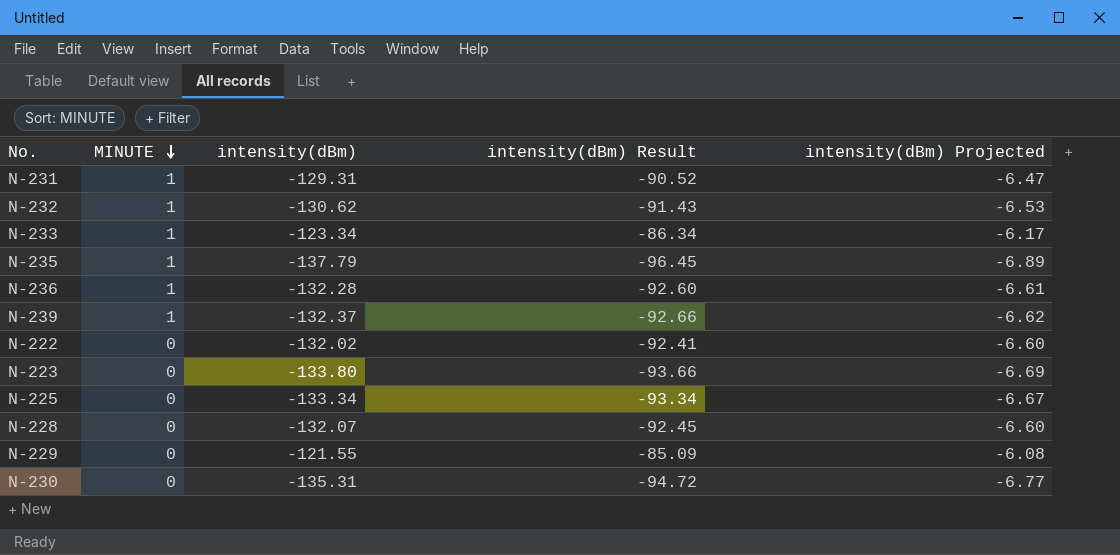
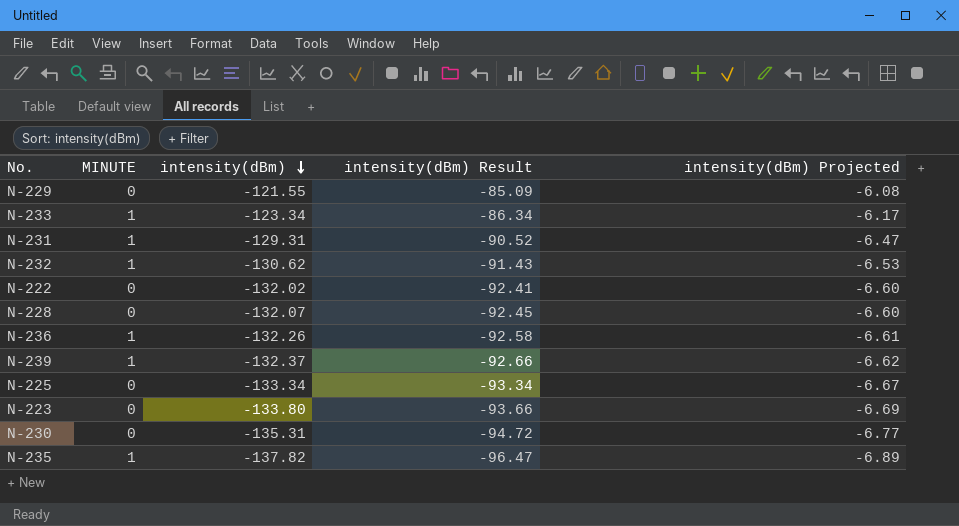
row order: MINUTE descending -> intensity(dBm) descending
N-236 | intensity(dBm): -132.28 -> -132.26
N-236 | intensity(dBm) Result: -92.60 -> -92.58
N-235 | intensity(dBm): -137.79 -> -137.82
N-235 | intensity(dBm) Result: -96.45 -> -96.47

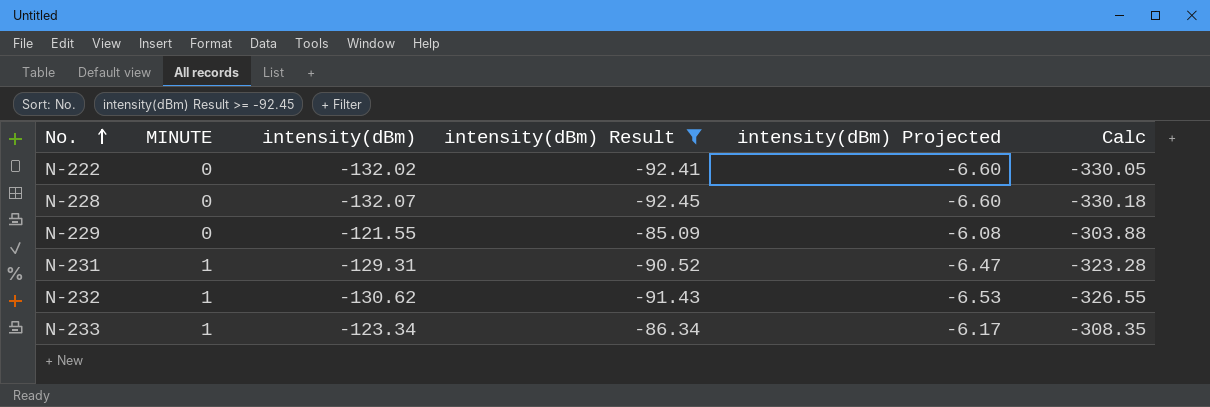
filter: none -> intensity(dBm) Result >= -92.45
row order: intensity(dBm) descending -> No. ascending
column Calc | formula: none -> [intensity(dBm)] * 2.5

